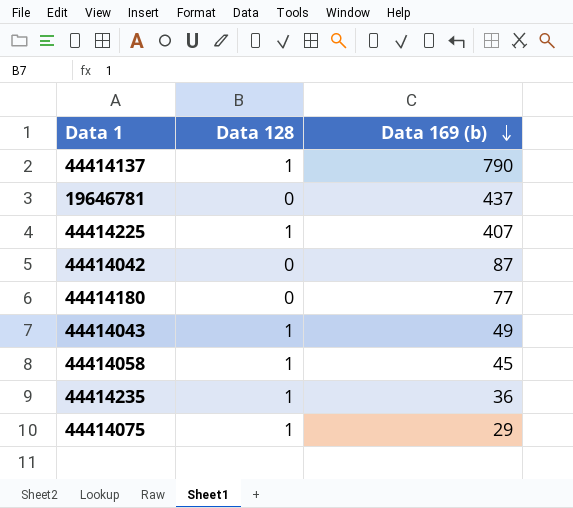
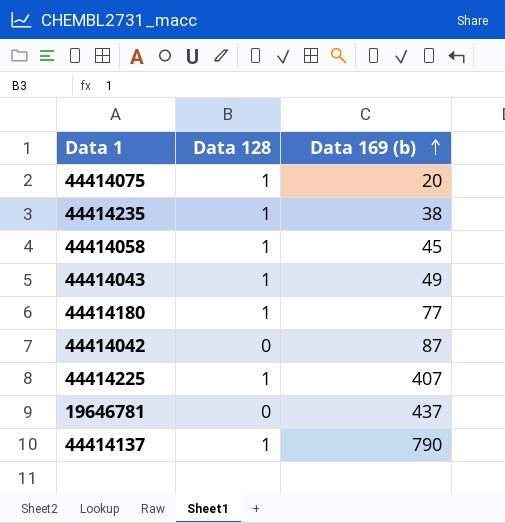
row order: Data 169 (b) descending -> Data 169 (b) ascending
44414075 | Data 169 (b): 29 -> 20
44414235 | Data 169 (b): 36 -> 38
44414180 | Data 128: 0 -> 1

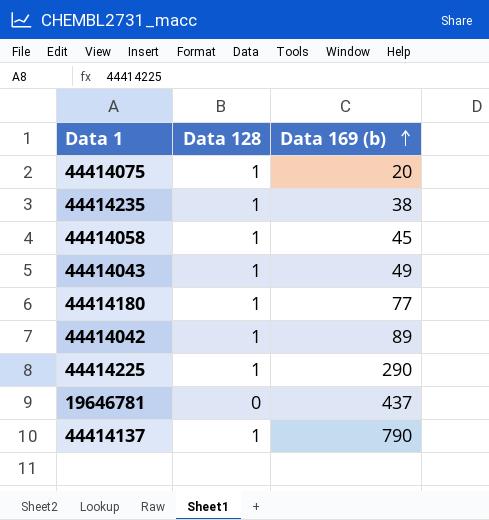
44414042 | Data 128: 0 -> 1
44414042 | Data 169 (b): 87 -> 89
44414225 | Data 169 (b): 407 -> 290

